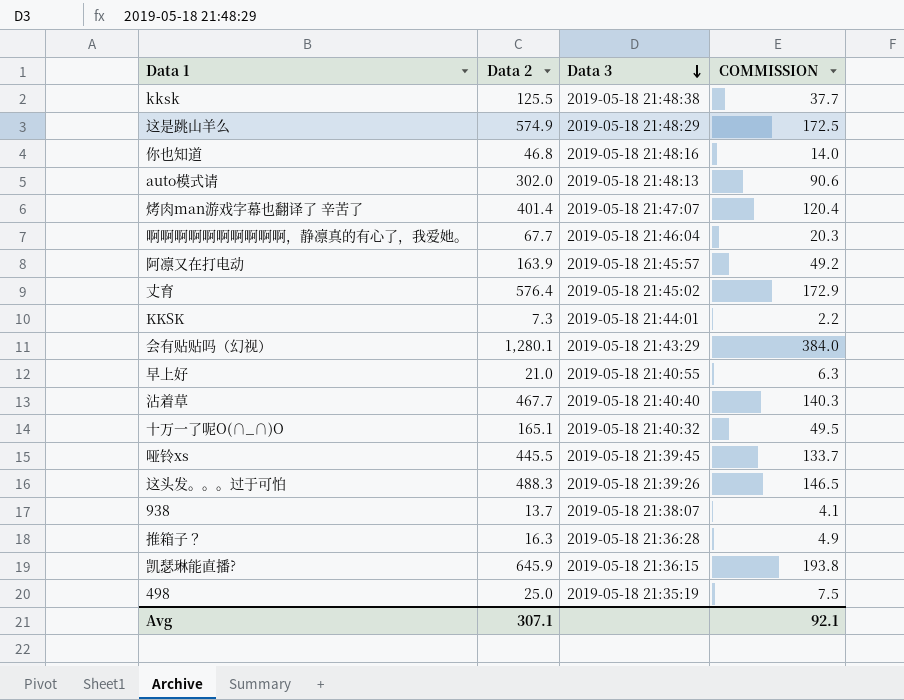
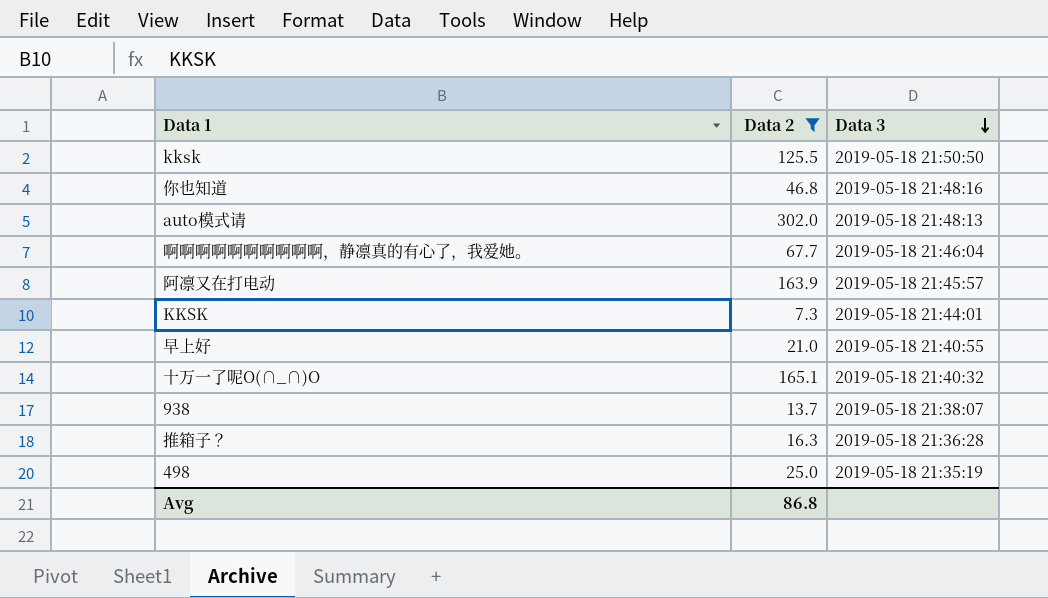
filter: none -> Data 2 <= 302.0
column COMMISSION | formula: [Data 2] * 0.3 -> none
kksk | Data 3: 2019-05-18 21:48:38 -> 2019-05-18 21:50:50
Avg | Data 2: 307.1 -> 86.8

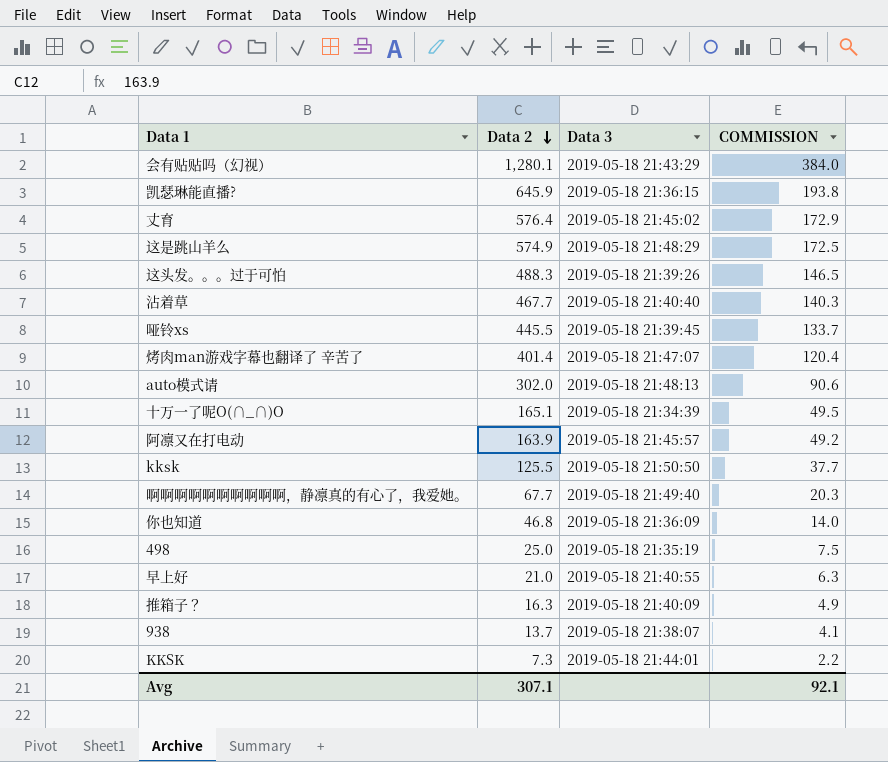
filter: Data 2 <= 302.0 -> none
row order: Data 3 descending -> Data 2 descending
column COMMISSION | formula: none -> [Data 2] * 0.3
十万一了呢O(∩_∩)O | Data 3: 2019-05-18 21:40:32 -> 2019-05-18 21:34:39
啊啊啊啊啊啊啊啊啊啊，静凛真的有心了，我爱她。 | Data 3: 2019-05-18 21:46:04 -> 2019-05-18 21:49:40
你也知道 | Data 3: 2019-05-18 21:48:16 -> 2019-05-18 21:36:09
推箱子？ | Data 3: 2019-05-18 21:36:28 -> 2019-05-18 21:40:09
Avg | Data 2: 86.8 -> 307.1

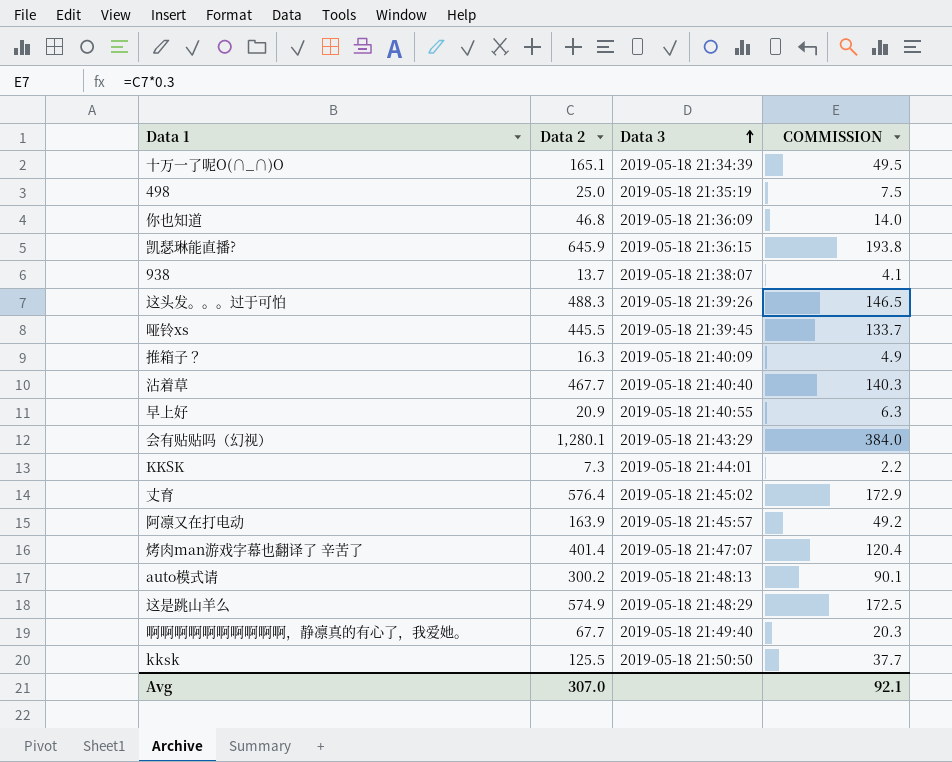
row order: Data 2 descending -> Data 3 ascending
早上好 | Data 2: 21.0 -> 20.9
auto模式请 | Data 2: 302.0 -> 300.2
auto模式请 | COMMISSION: 90.6 -> 90.1
Avg | Data 2: 307.1 -> 307.0

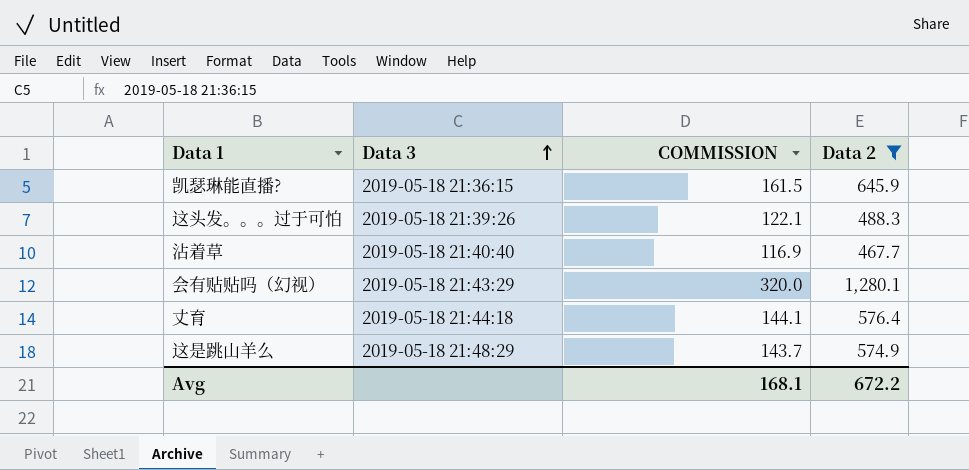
filter: none -> Data 2 >= 467.7
column COMMISSION | formula: [Data 2] * 0.3 -> [Data 2] * 0.25
column Data 2 | position: 2 -> 4
丈育 | Data 3: 2019-05-18 21:45:02 -> 2019-05-18 21:44:18
Avg | COMMISSION: 92.1 -> 168.1
Avg | Data 2: 307.0 -> 672.2

